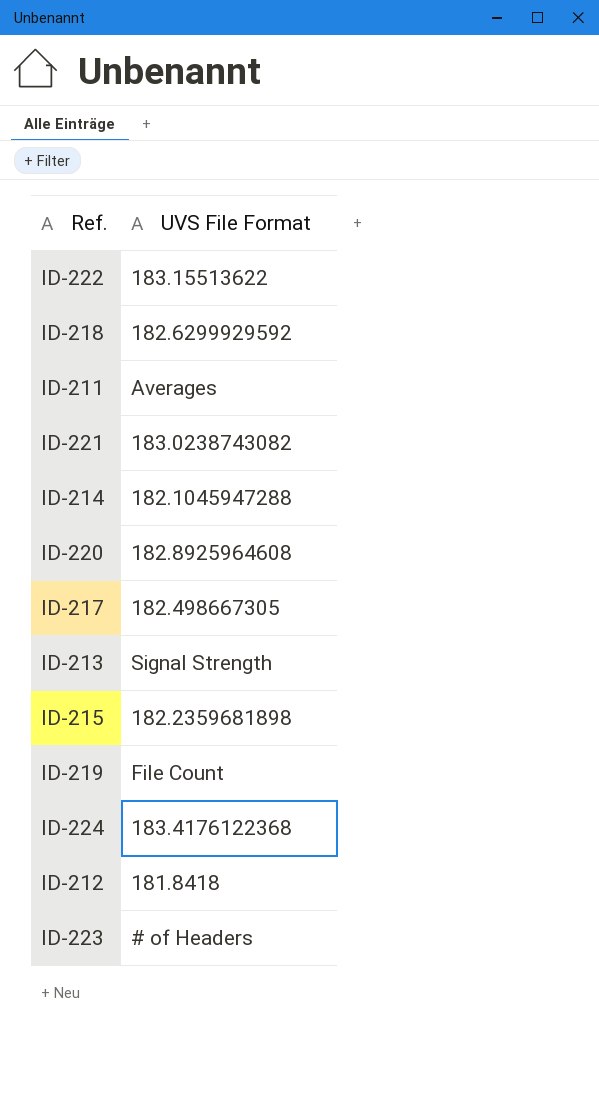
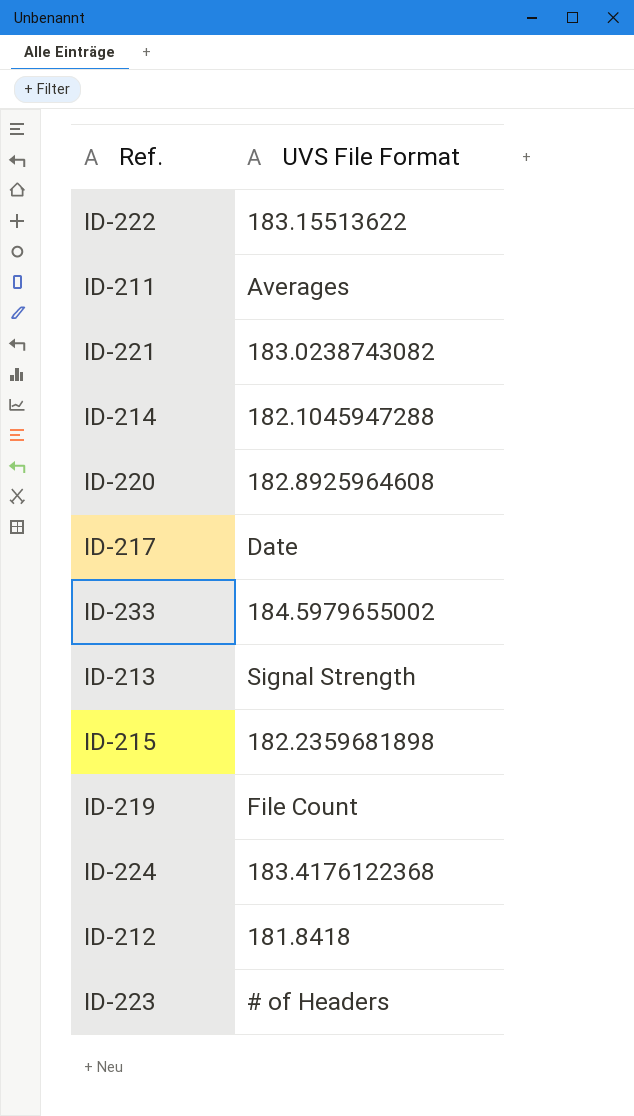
row ID-218: 182.6299929592 -> none
ID-217 | UVS File Format: 182.498667305 -> Date
row ID-233: none -> 184.5979655002

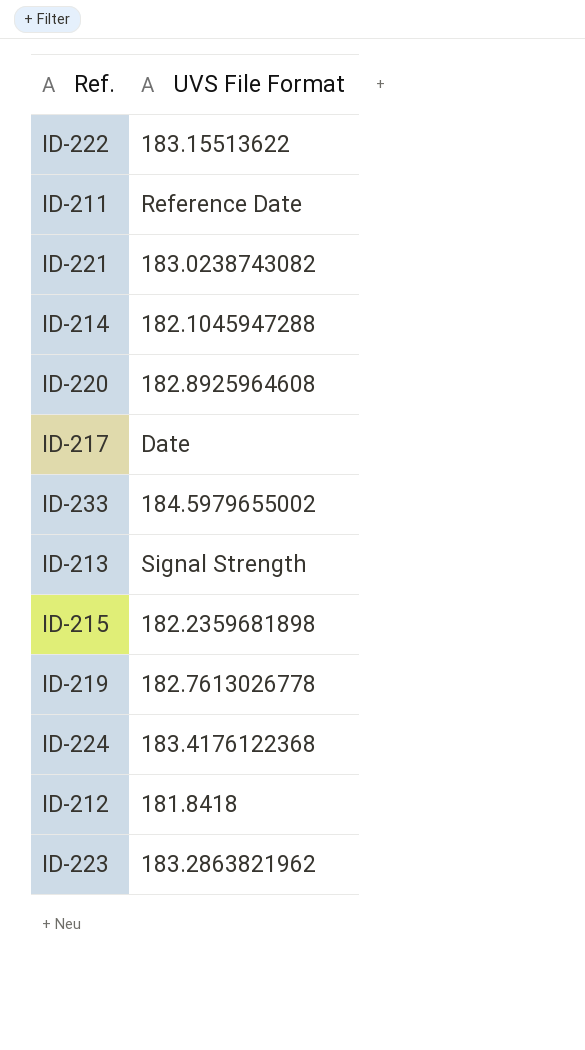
ID-211 | UVS File Format: Averages -> Reference Date
ID-219 | UVS File Format: File Count -> 182.7613026778
ID-223 | UVS File Format: # of Headers -> 183.2863821962

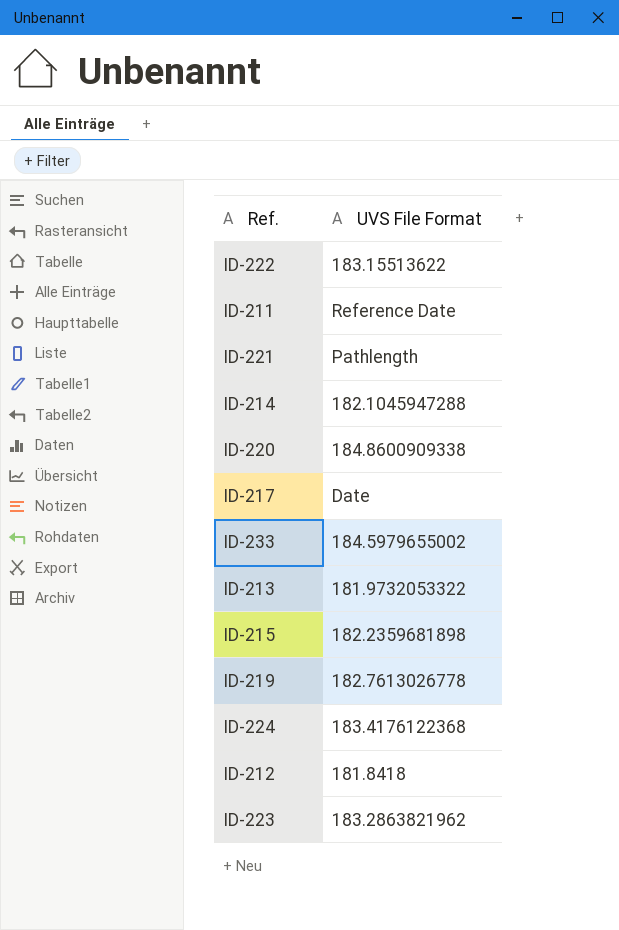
ID-221 | UVS File Format: 183.0238743082 -> Pathlength
ID-220 | UVS File Format: 182.8925964608 -> 184.8600909338
ID-213 | UVS File Format: Signal Strength -> 181.9732053322

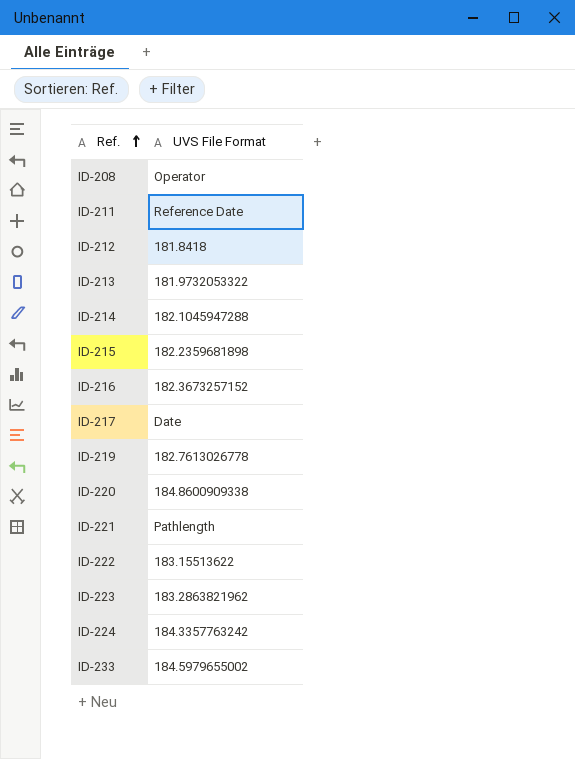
row order: none -> Ref. ascending
row ID-208: none -> Operator
row ID-216: none -> 182.3673257152
ID-224 | UVS File Format: 183.4176122368 -> 184.3357763242

